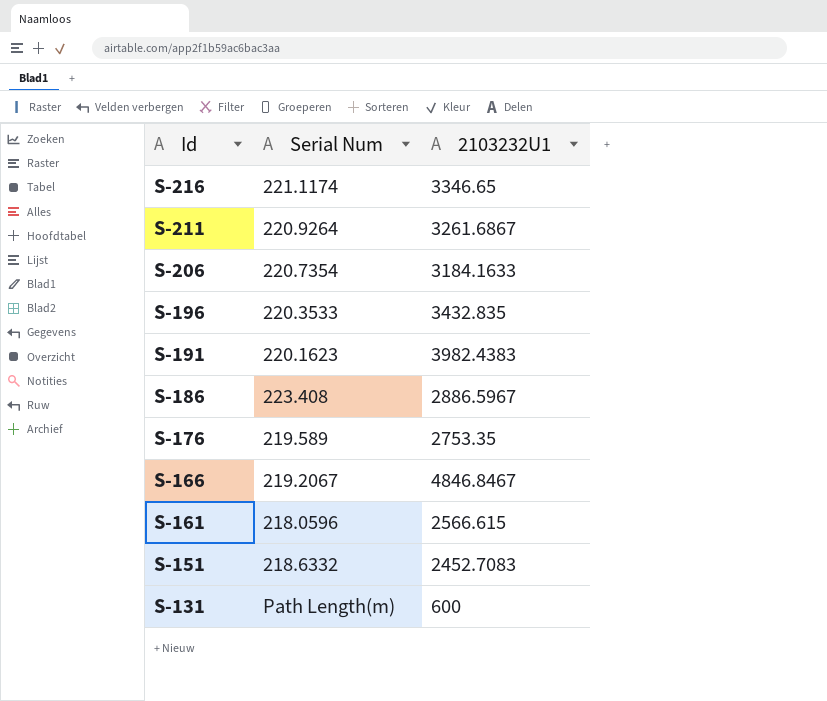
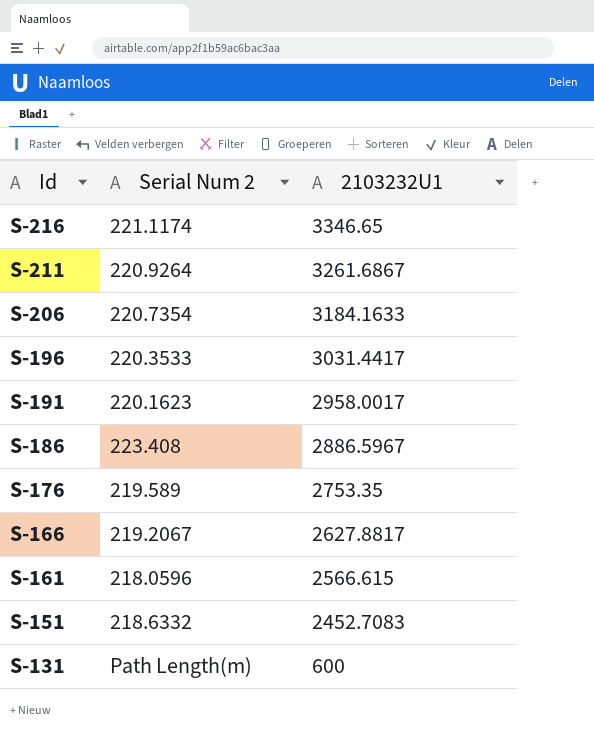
column name: Serial Num -> Serial Num 2
S-196 | 2103232U1: 3432.835 -> 3031.4417
S-191 | 2103232U1: 3982.4383 -> 2958.0017
S-166 | 2103232U1: 4846.8467 -> 2627.8817

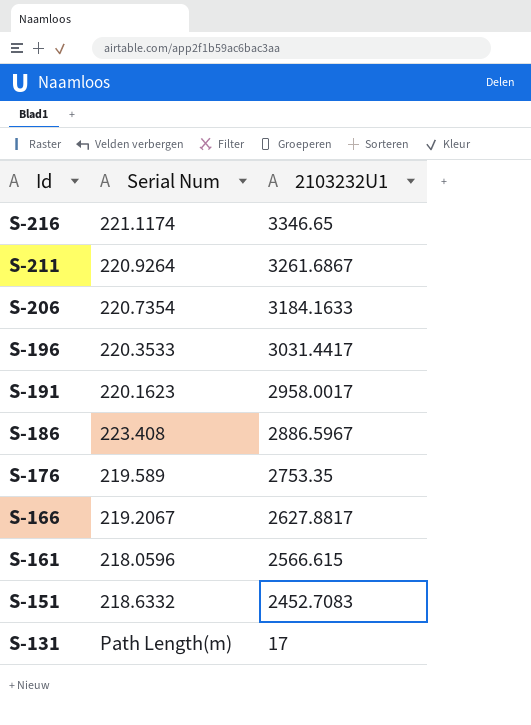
column name: Serial Num 2 -> Serial Num
S-131 | 2103232U1: 600 -> 17

